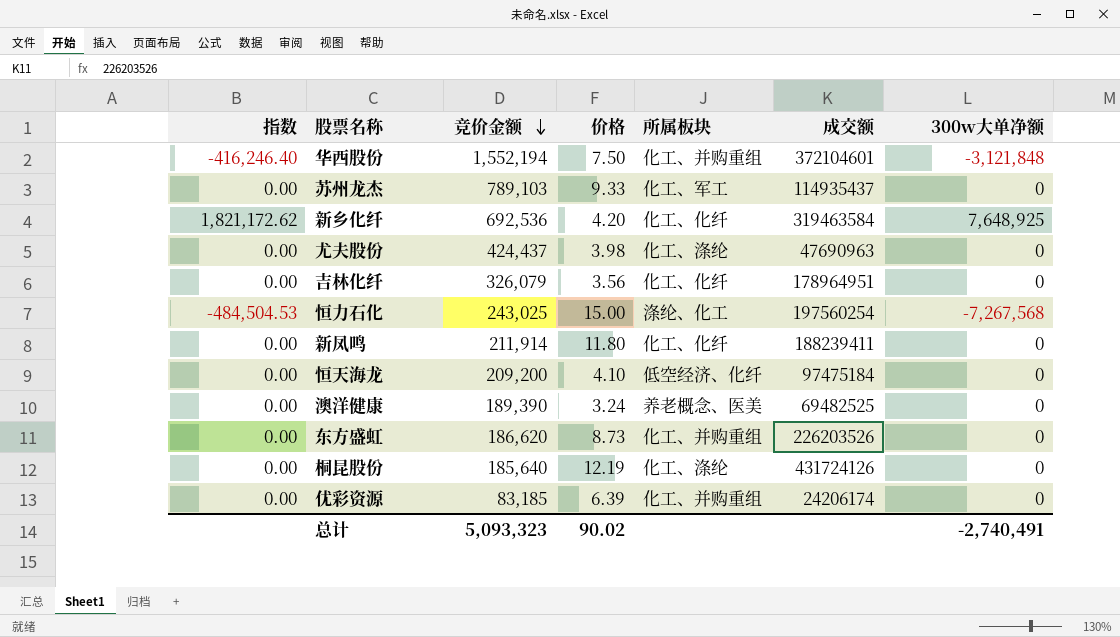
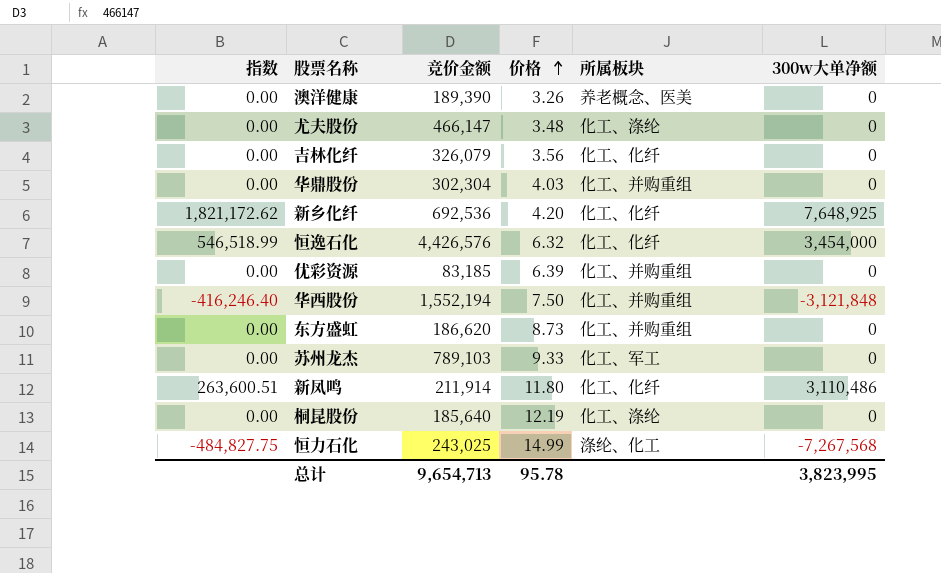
row order: 竞价金额 descending -> 价格 ascending
column 成交额 | position: 6 -> none
row 恒天海龙: 0.00 | 209,200 | 4.10 | 低空经济、化纤 | 97475184 | 0 -> none
澳洋健康 | 价格: 3.24 -> 3.26
尤夫股份 | 竞价金额: 424,437 -> 466,147
尤夫股份 | 价格: 3.98 -> 3.48
row 华鼎股份: none -> 0.00 | 302,304 | 4.03 | 化工、并购重组 | 0
row 恒逸石化: none -> 546,518.99 | 4,426,576 | 6.32 | 化工、化纤 | 3,454,000
新凤鸣 | 指数: 0.00 -> 263,600.51
新凤鸣 | 300w大单净额: 0 -> 3,110,486
恒力石化 | 指数: -484,504.53 -> -484,827.75
恒力石化 | 价格: 15.00 -> 14.99
总计 | 竞价金额: 5,093,323 -> 9,654,713
总计 | 价格: 90.02 -> 95.78
总计 | 300w大单净额: -2,740,491 -> 3,823,995

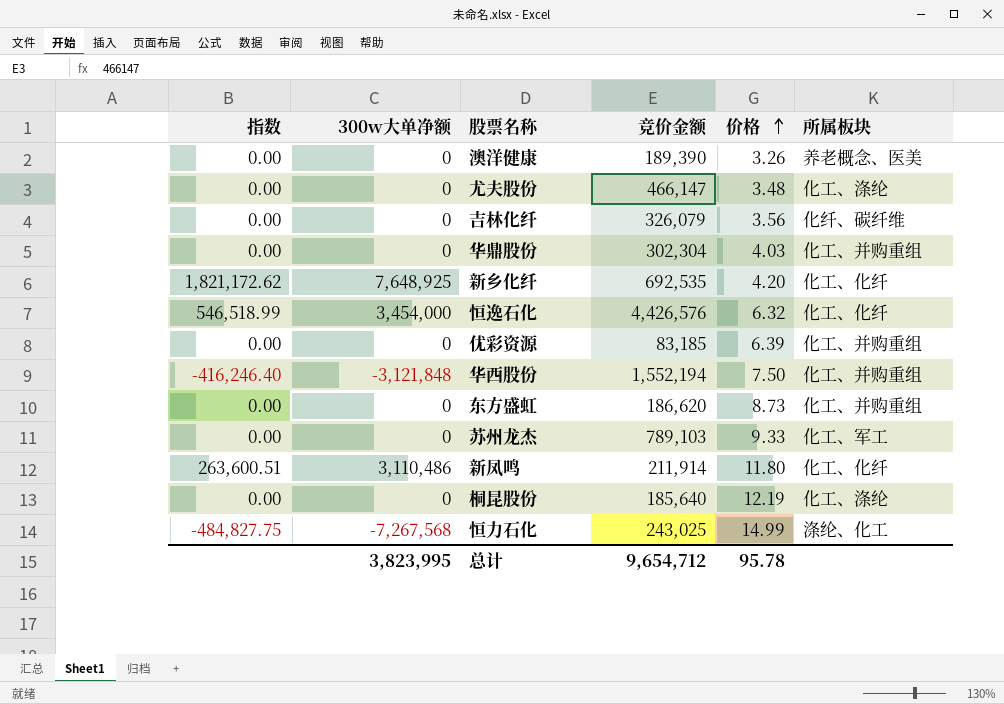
column 300w大单净额 | position: 6 -> 2
吉林化纤 | 所属板块: 化工、化纤 -> 化纤、碳纤维
新乡化纤 | 竞价金额: 692,536 -> 692,535
总计 | 竞价金额: 9,654,713 -> 9,654,712

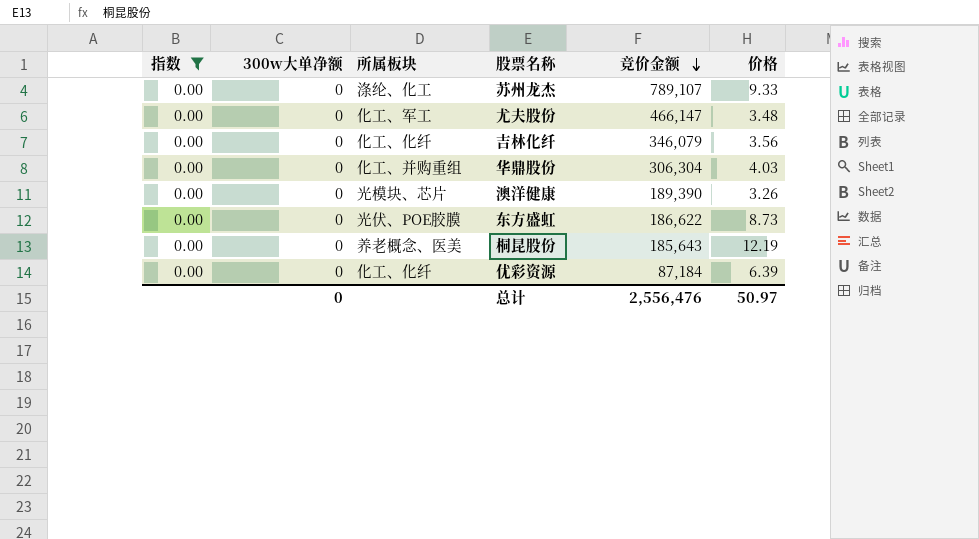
filter: none -> 指数 = 0.00
row order: 价格 ascending -> 竞价金额 descending
column 所属板块 | position: 6 -> 3
苏州龙杰 | 所属板块: 化工、军工 -> 涤纶、化工
苏州龙杰 | 竞价金额: 789,103 -> 789,107
尤夫股份 | 所属板块: 化工、涤纶 -> 化工、军工
吉林化纤 | 所属板块: 化纤、碳纤维 -> 化工、化纤
吉林化纤 | 竞价金额: 326,079 -> 346,079
华鼎股份 | 竞价金额: 302,304 -> 306,304
澳洋健康 | 所属板块: 养老概念、医美 -> 光模块、芯片
东方盛虹 | 所属板块: 化工、并购重组 -> 光伏、POE胶膜
东方盛虹 | 竞价金额: 186,620 -> 186,622
桐昆股份 | 所属板块: 化工、涤纶 -> 养老概念、医美
桐昆股份 | 竞价金额: 185,640 -> 185,643
优彩资源 | 所属板块: 化工、并购重组 -> 化工、化纤
优彩资源 | 竞价金额: 83,185 -> 87,184
总计 | 300w大单净额: 3,823,995 -> 0
总计 | 竞价金额: 9,654,712 -> 2,556,476
总计 | 价格: 95.78 -> 50.97

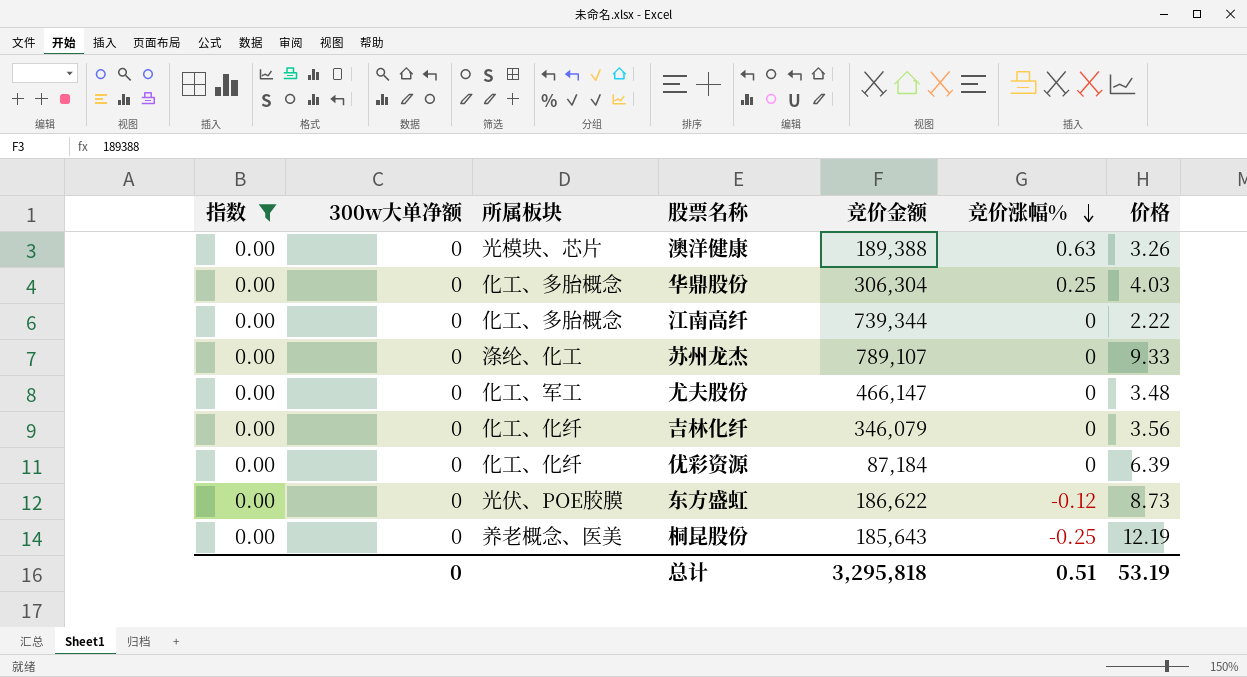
row order: 竞价金额 descending -> 竞价涨幅% descending
column 竞价涨幅% | position: none -> 6
澳洋健康 | 竞价金额: 189,390 -> 189,388
华鼎股份 | 所属板块: 化工、并购重组 -> 化工、多胎概念
row 江南高纤: none -> 0.00 | 0 | 化工、多胎概念 | 739,344 | 0 | 2.22
总计 | 竞价金额: 2,556,476 -> 3,295,818
总计 | 价格: 50.97 -> 53.19

